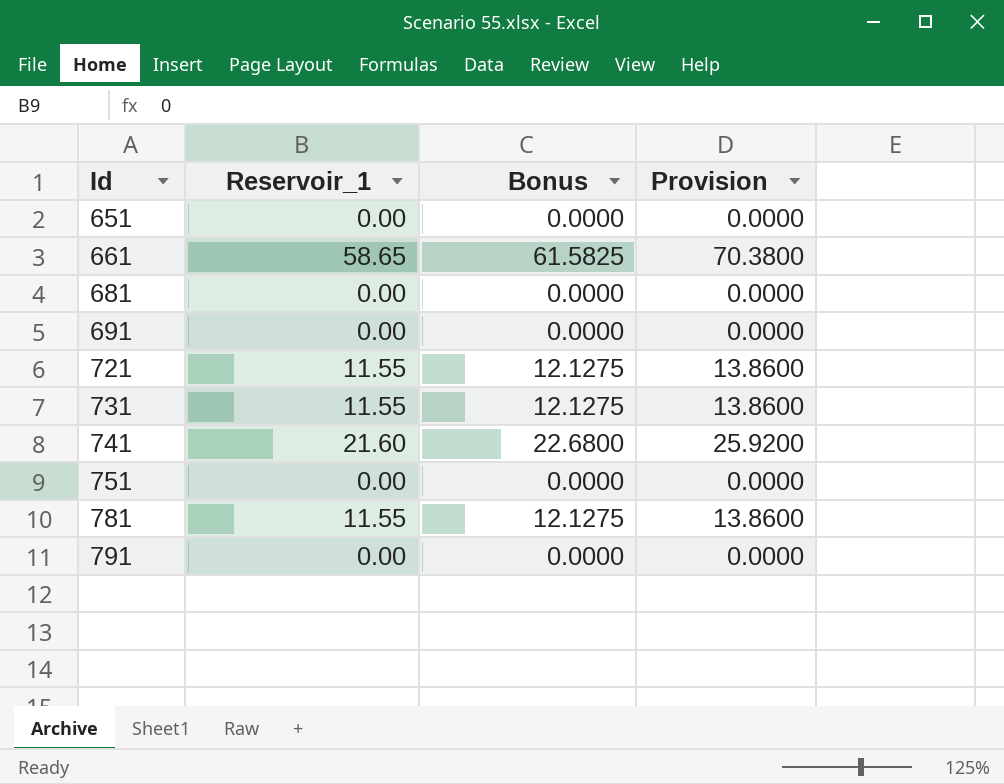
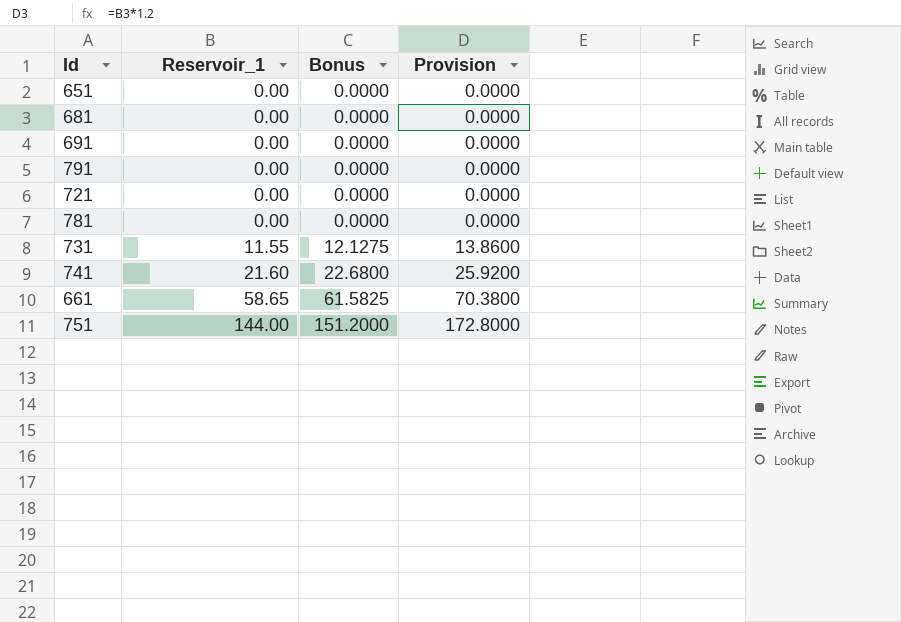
row order: Id ascending -> Reservoir_1 ascending
721 | Reservoir_1: 11.55 -> 0.00
721 | Bonus: 12.1275 -> 0.0000
721 | Provision: 13.8600 -> 0.0000
781 | Reservoir_1: 11.55 -> 0.00
781 | Bonus: 12.1275 -> 0.0000
781 | Provision: 13.8600 -> 0.0000
751 | Reservoir_1: 0.00 -> 144.00
751 | Bonus: 0.0000 -> 151.2000
751 | Provision: 0.0000 -> 172.8000

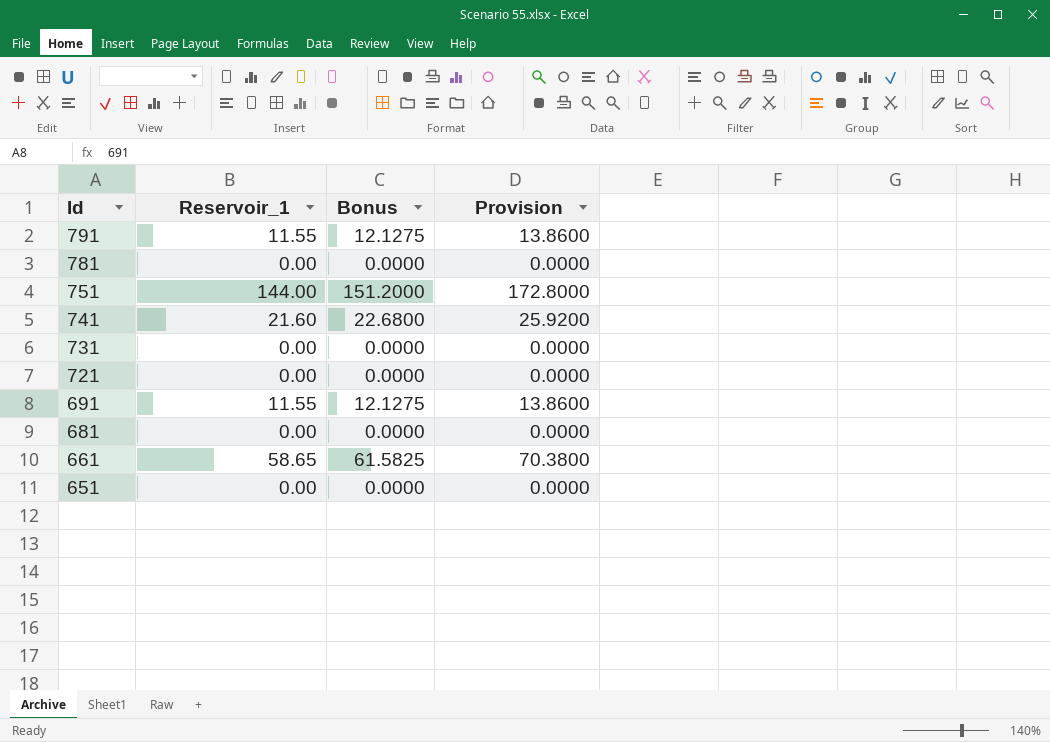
row order: Reservoir_1 ascending -> Id descending
791 | Reservoir_1: 0.00 -> 11.55
791 | Bonus: 0.0000 -> 12.1275
791 | Provision: 0.0000 -> 13.8600
731 | Reservoir_1: 11.55 -> 0.00
731 | Bonus: 12.1275 -> 0.0000
731 | Provision: 13.8600 -> 0.0000
691 | Reservoir_1: 0.00 -> 11.55
691 | Bonus: 0.0000 -> 12.1275
691 | Provision: 0.0000 -> 13.8600

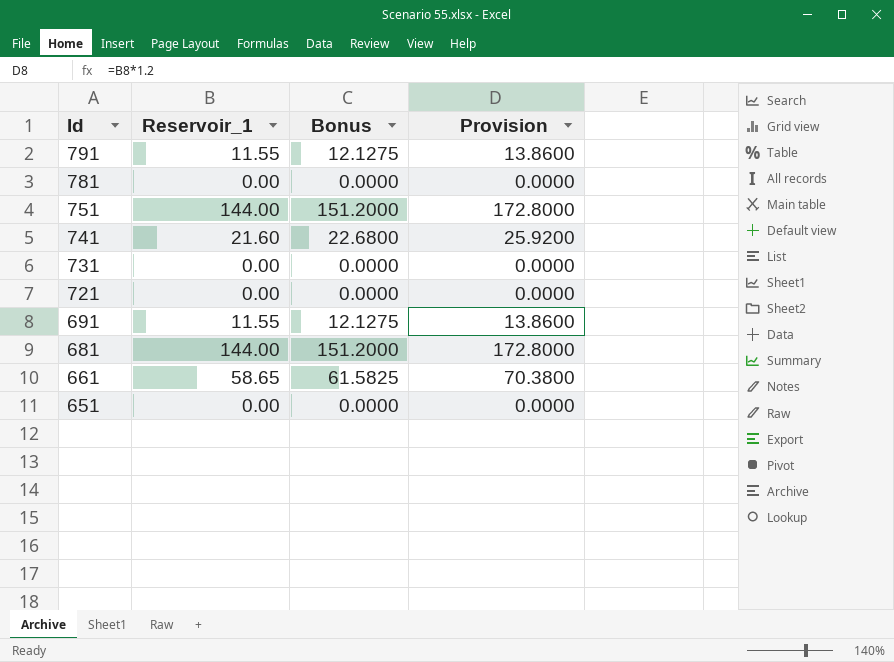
681 | Reservoir_1: 0.00 -> 144.00
681 | Bonus: 0.0000 -> 151.2000
681 | Provision: 0.0000 -> 172.8000

